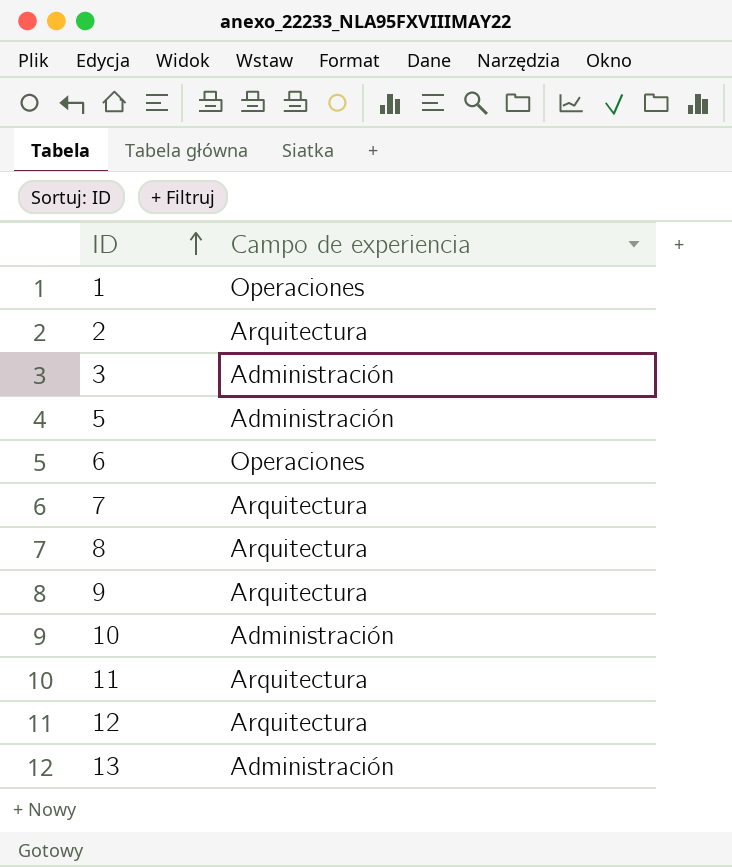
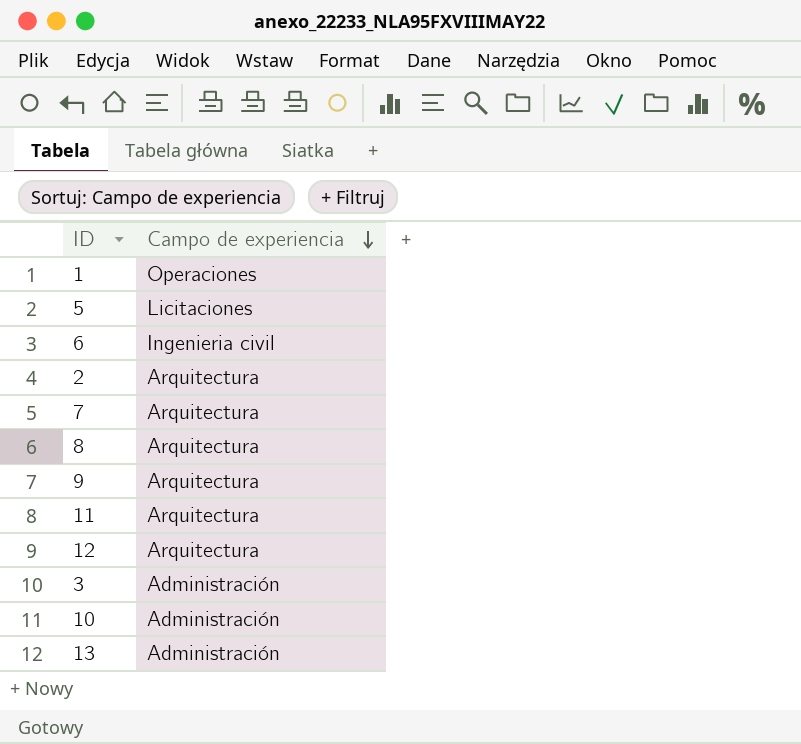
row order: ID ascending -> Campo de experiencia descending
5 | Campo de experiencia: Administración -> Licitaciones
6 | Campo de experiencia: Operaciones -> Ingenieria civil

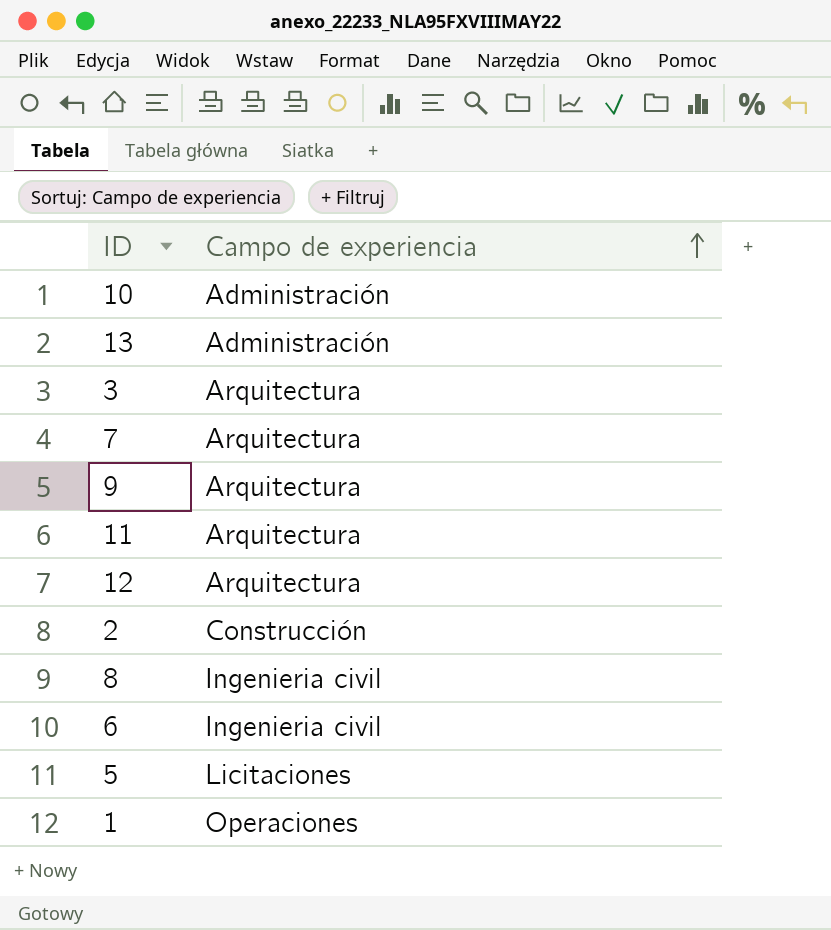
row order: Campo de experiencia descending -> Campo de experiencia ascending
3 | Campo de experiencia: Administración -> Arquitectura
2 | Campo de experiencia: Arquitectura -> Construcción
8 | Campo de experiencia: Arquitectura -> Ingenieria civil

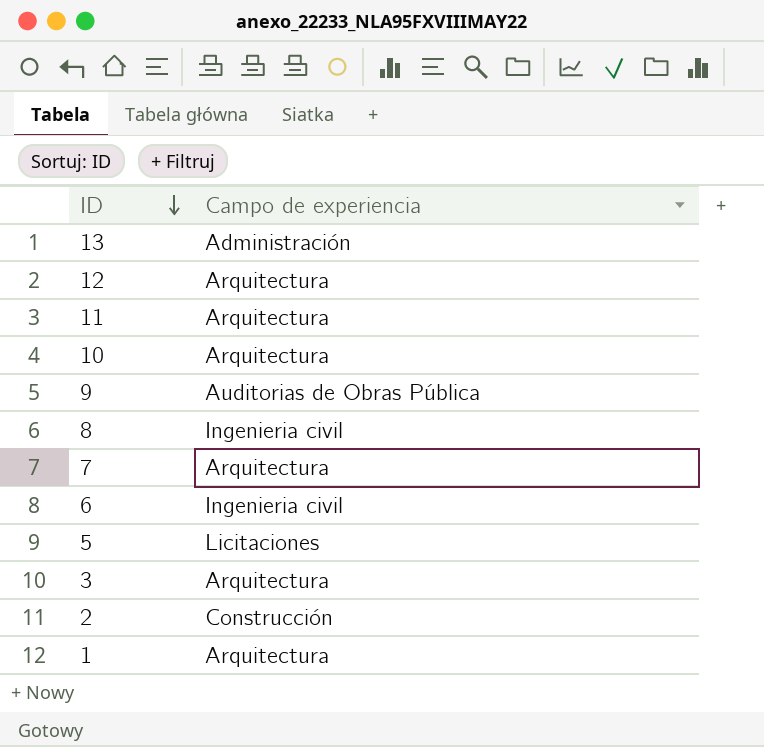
row order: Campo de experiencia ascending -> ID descending
10 | Campo de experiencia: Administración -> Arquitectura
9 | Campo de experiencia: Arquitectura -> Auditorias de Obras Pública
1 | Campo de experiencia: Operaciones -> Arquitectura

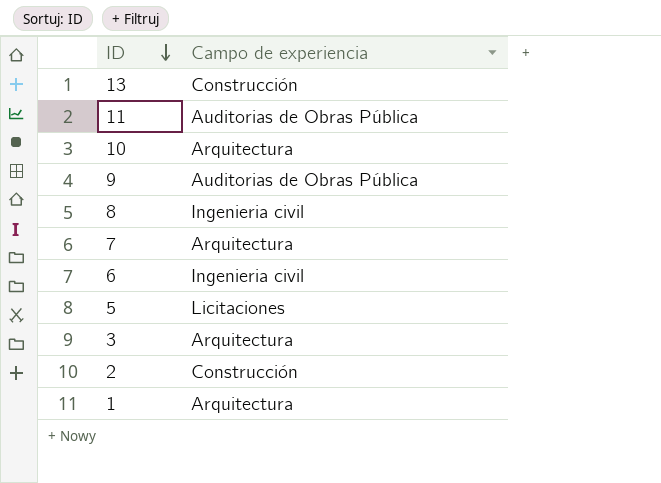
row 12: Arquitectura -> none
13 | Campo de experiencia: Administración -> Construcción
11 | Campo de experiencia: Arquitectura -> Auditorias de Obras Pública

